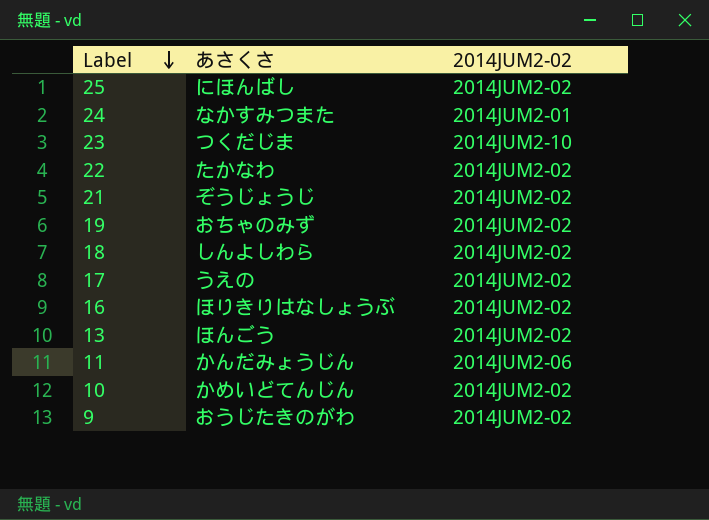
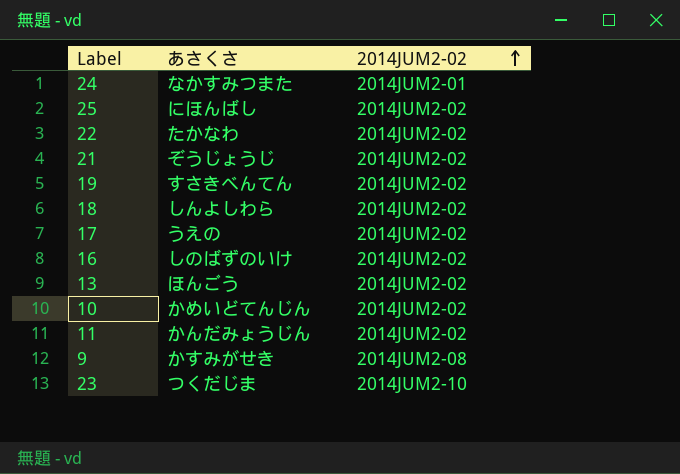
row order: Label descending -> 2014JUM2-02 ascending
19 | あさくさ: おちゃのみず -> すさきべんてん
16 | あさくさ: ほりきりはなしょうぶ -> しのばずのいけ
11 | 2014JUM2-02: 2014JUM2-06 -> 2014JUM2-02
9 | あさくさ: おうじたきのがわ -> かすみがせき
9 | 2014JUM2-02: 2014JUM2-02 -> 2014JUM2-08

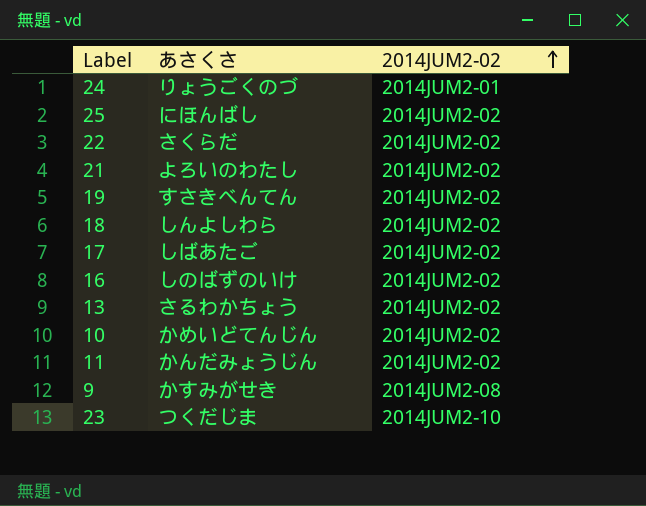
24 | あさくさ: なかすみつまた -> りょうごくのづ
22 | あさくさ: たかなわ -> さくらだ
21 | あさくさ: ぞうじょうじ -> よろいのわたし
17 | あさくさ: うえの -> しばあたご
13 | あさくさ: ほんごう -> さるわかちょう

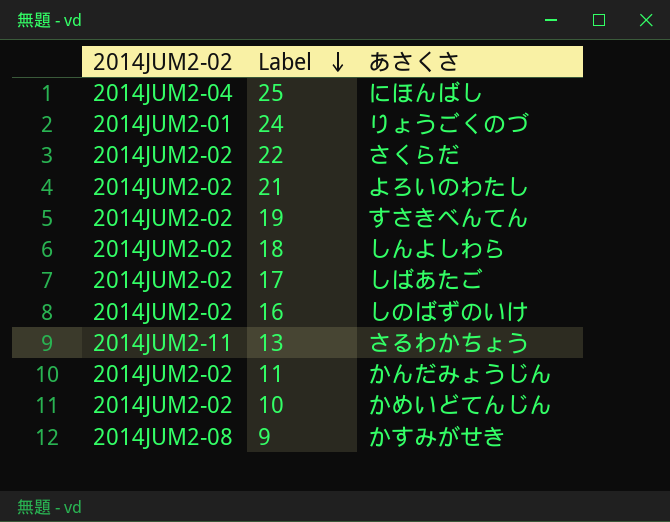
row order: 2014JUM2-02 ascending -> Label descending
column 2014JUM2-02 | position: 3 -> 1
row 23: つくだじま | 2014JUM2-10 -> none
25 | 2014JUM2-02: 2014JUM2-02 -> 2014JUM2-04
13 | 2014JUM2-02: 2014JUM2-02 -> 2014JUM2-11

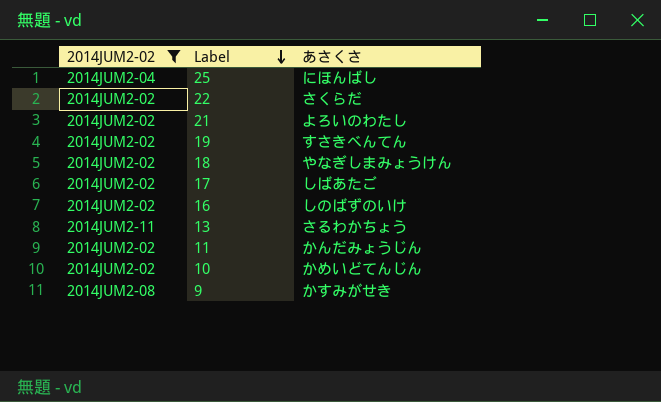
filter: none -> 2014JUM2-02 != 2014JUM2-01
18 | あさくさ: しんよしわら -> やなぎしまみょうけん

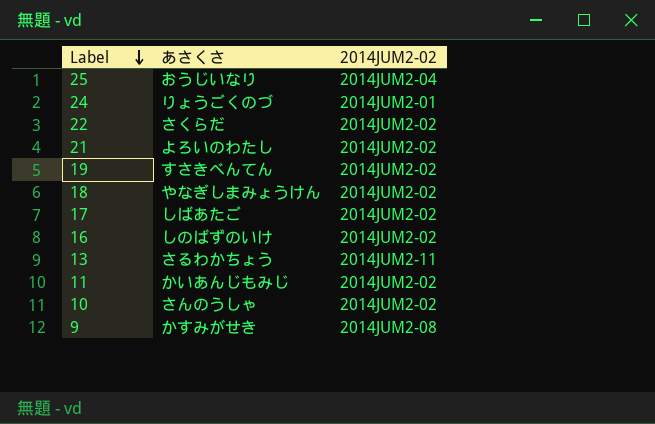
filter: 2014JUM2-02 != 2014JUM2-01 -> none
column 2014JUM2-02 | position: 1 -> 3
25 | あさくさ: にほんばし -> おうじいなり
11 | あさくさ: かんだみょうじん -> かいあんじもみじ
10 | あさくさ: かめいどてんじん -> さんのうしゃ

